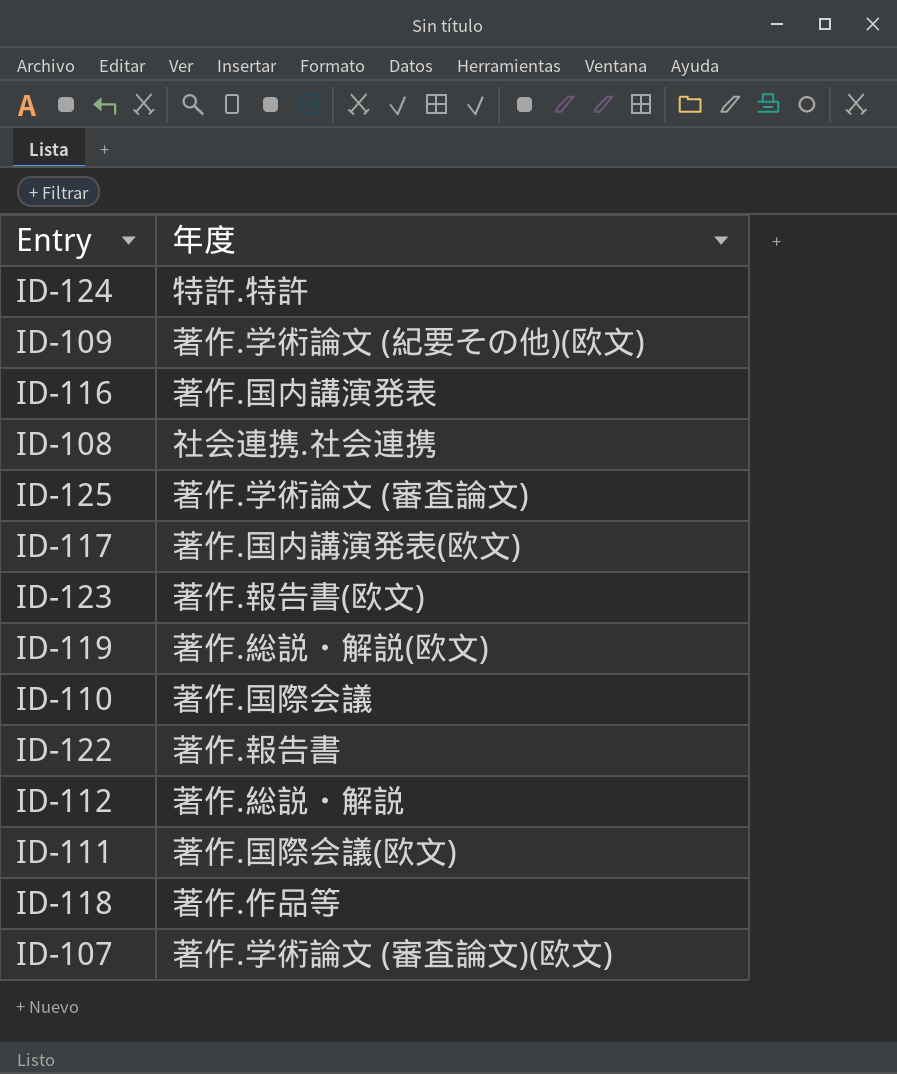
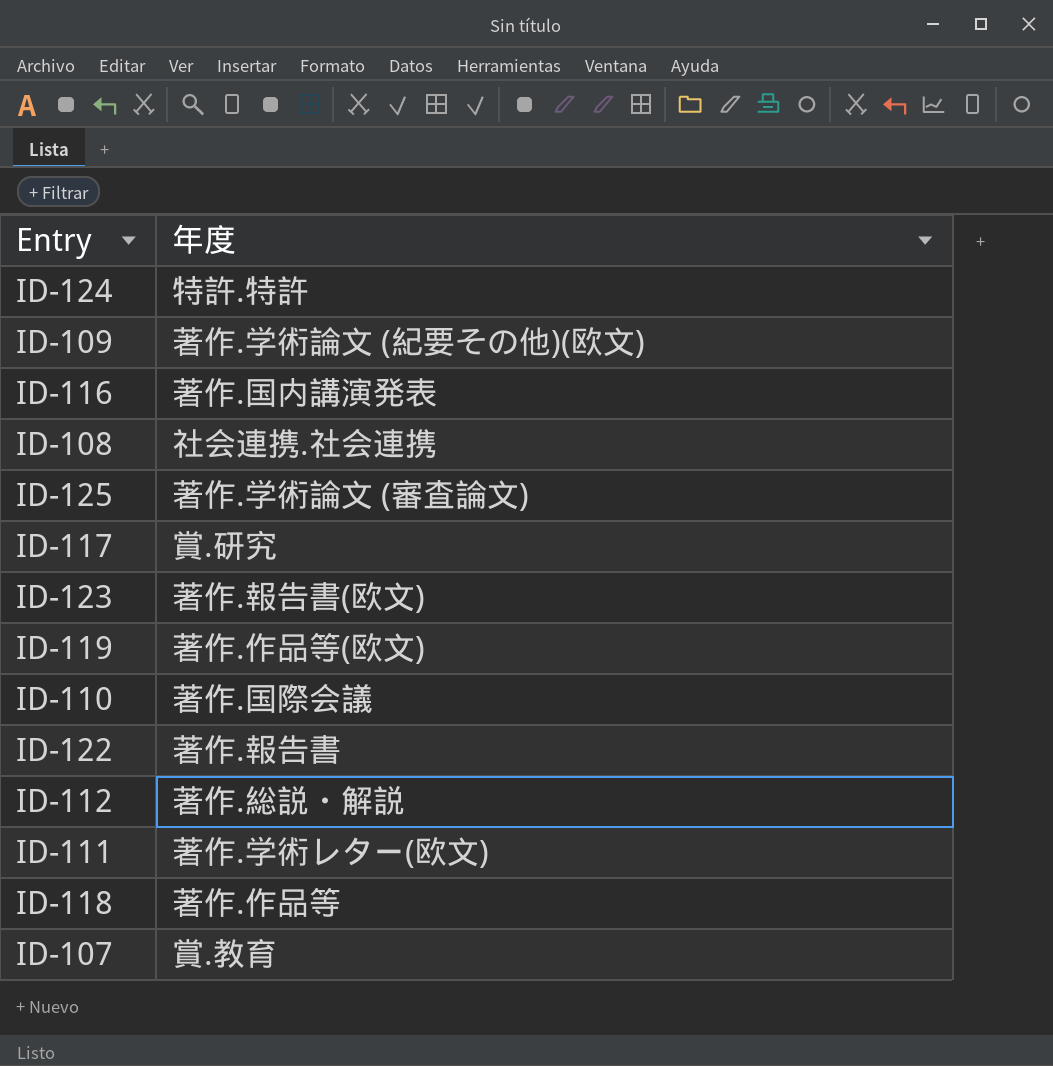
ID-117 | 年度: 著作.国内講演発表(欧文) -> 賞.研究
ID-119 | 年度: 著作.総説・解説(欧文) -> 著作.作品等(欧文)
ID-111 | 年度: 著作.国際会議(欧文) -> 著作.学術レター(欧文)
ID-107 | 年度: 著作.学術論文 (審査論文)(欧文) -> 賞.教育

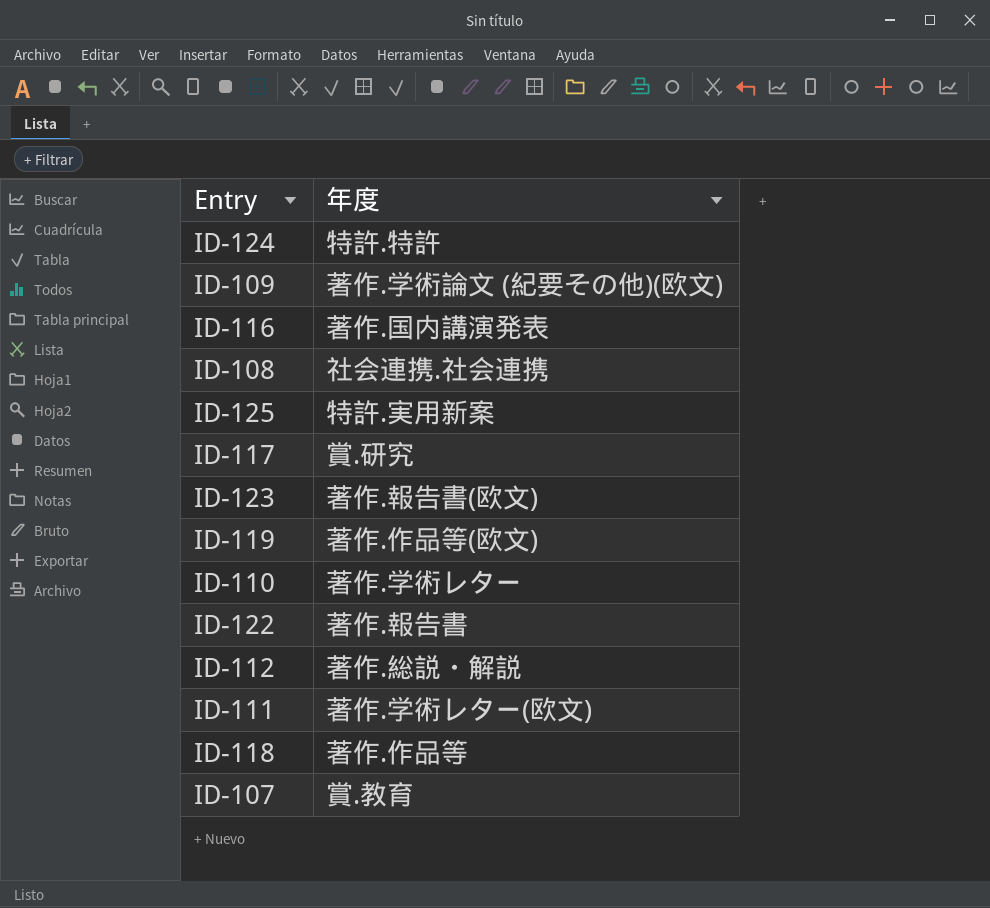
ID-125 | 年度: 著作.学術論文 (審査論文) -> 特許.実用新案
ID-110 | 年度: 著作.国際会議 -> 著作.学術レター

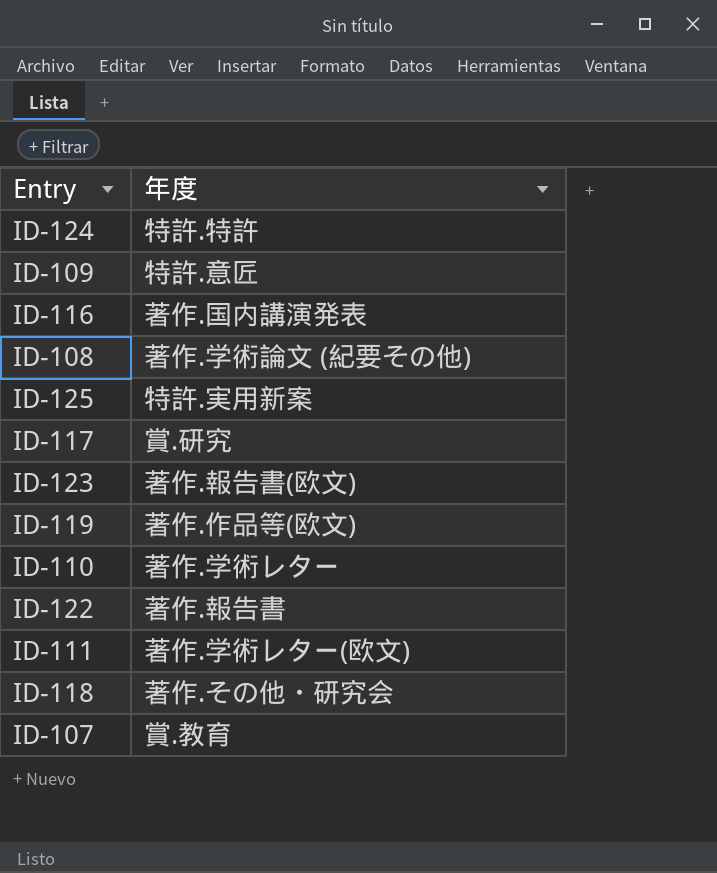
row ID-112: 著作.総説・解説 -> none
ID-109 | 年度: 著作.学術論文 (紀要その他)(欧文) -> 特許.意匠
ID-108 | 年度: 社会連携.社会連携 -> 著作.学術論文 (紀要その他)
ID-118 | 年度: 著作.作品等 -> 著作.その他・研究会

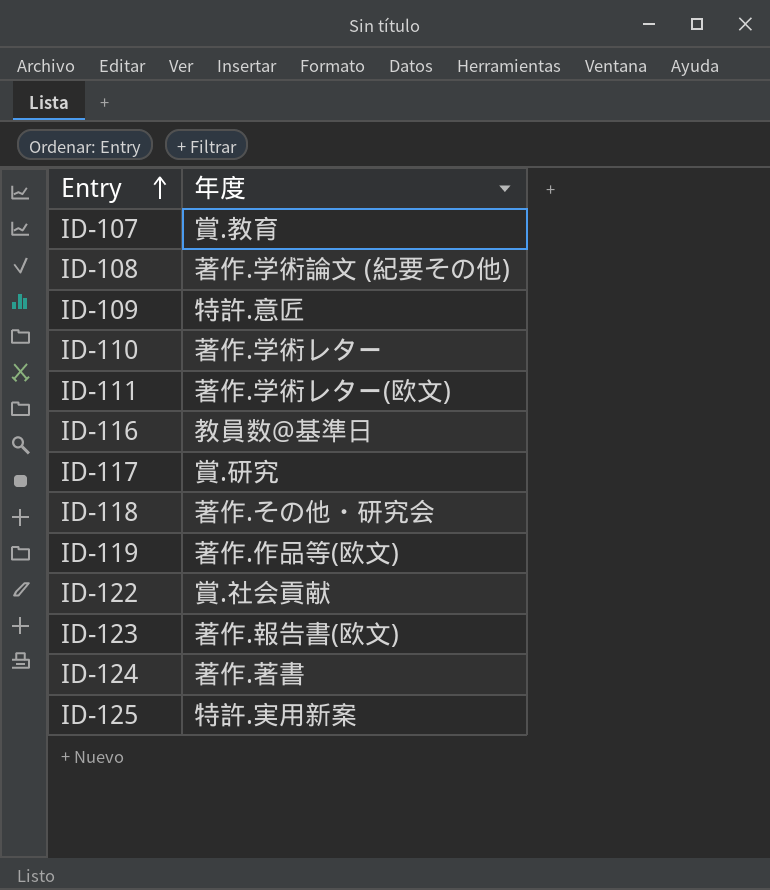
row order: none -> Entry ascending
ID-116 | 年度: 著作.国内講演発表 -> 教員数@基準日
ID-122 | 年度: 著作.報告書 -> 賞.社会貢献
ID-124 | 年度: 特許.特許 -> 著作.著書

